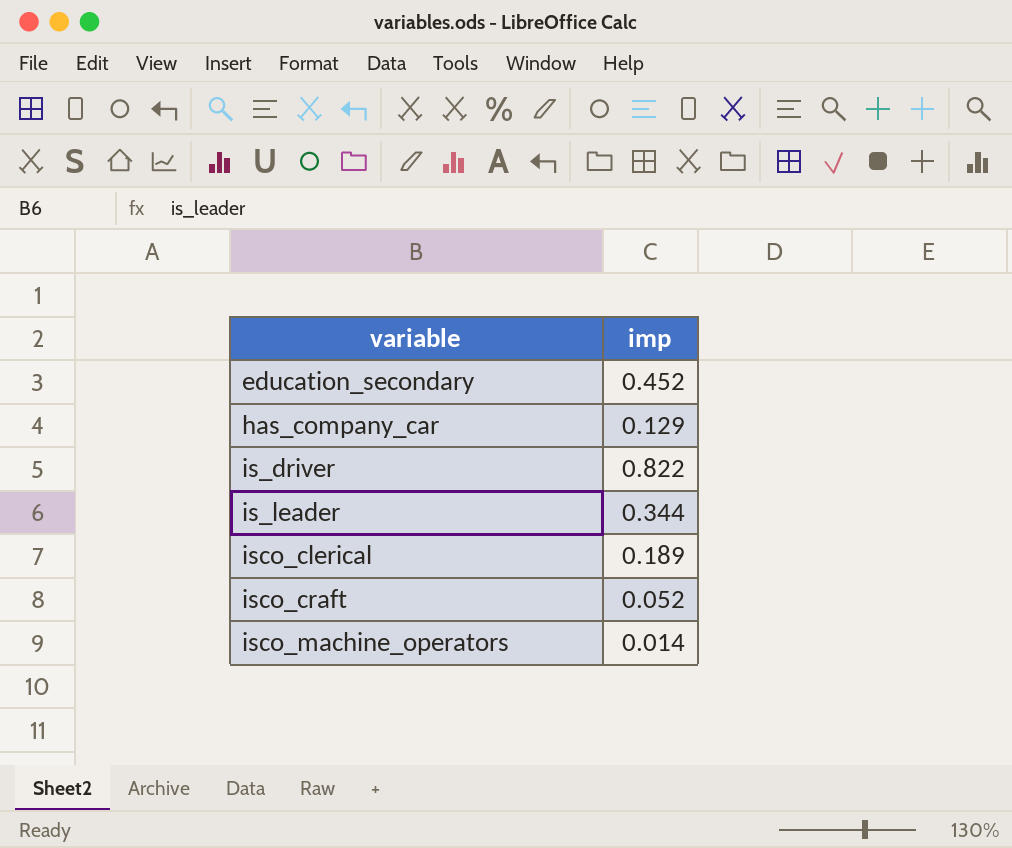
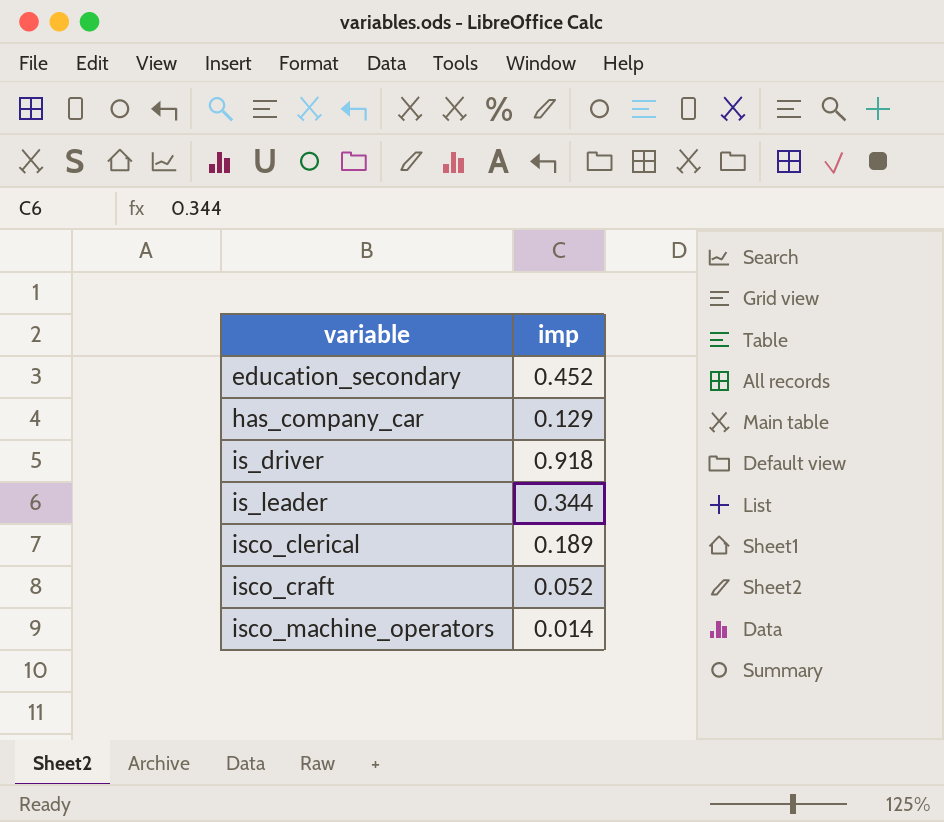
is_driver | imp: 0.822 -> 0.918

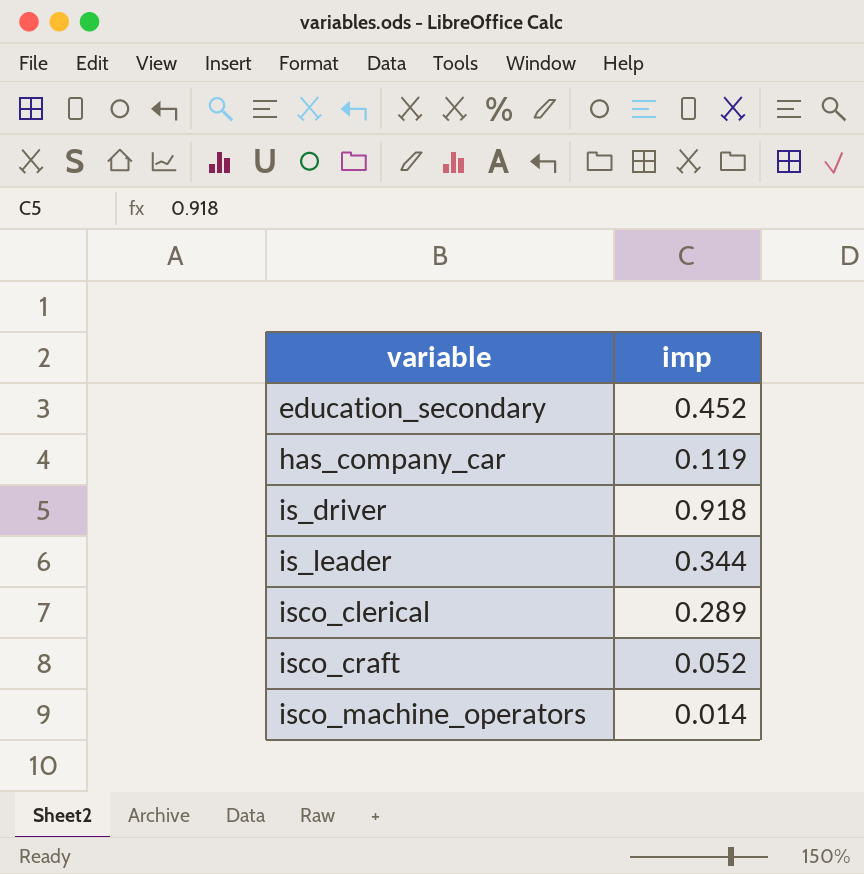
has_company_car | imp: 0.129 -> 0.119
isco_clerical | imp: 0.189 -> 0.289

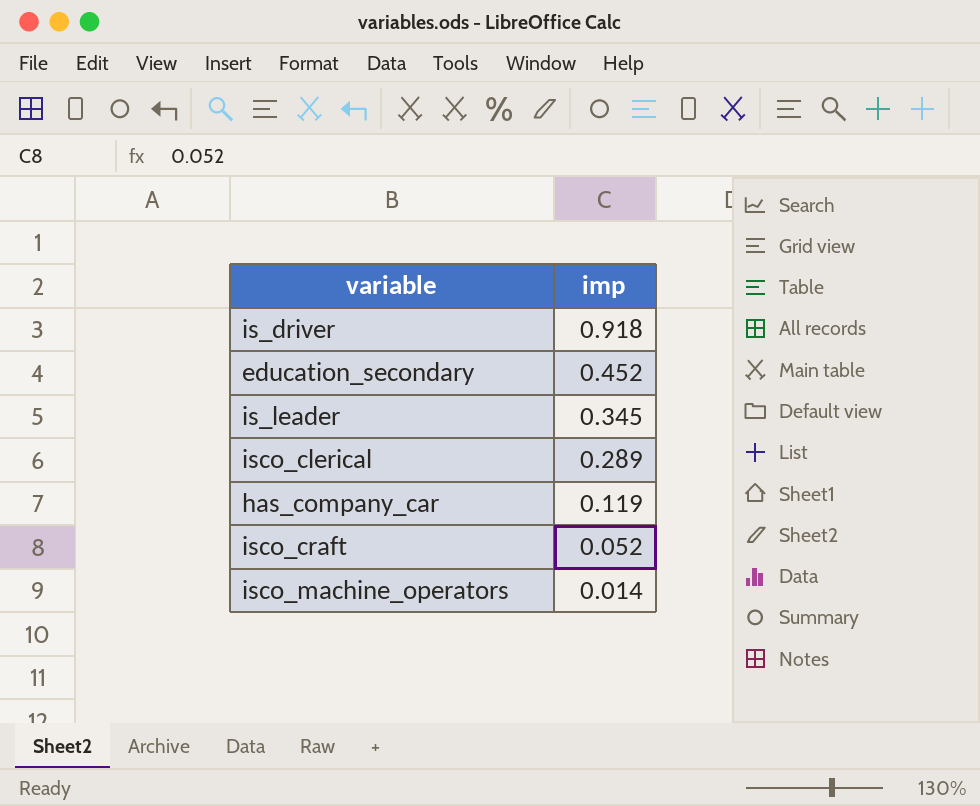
row order: variable ascending -> imp descending
is_leader | imp: 0.344 -> 0.345

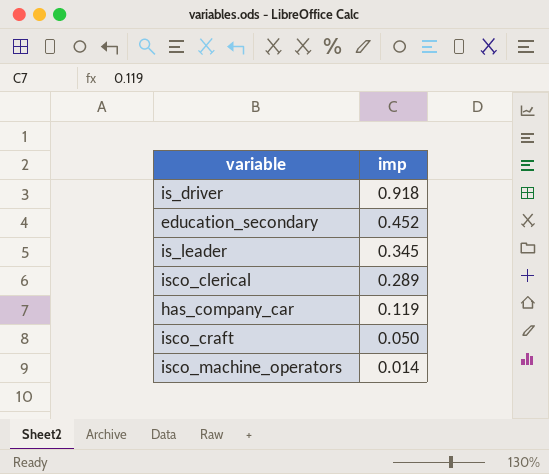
isco_craft | imp: 0.052 -> 0.050

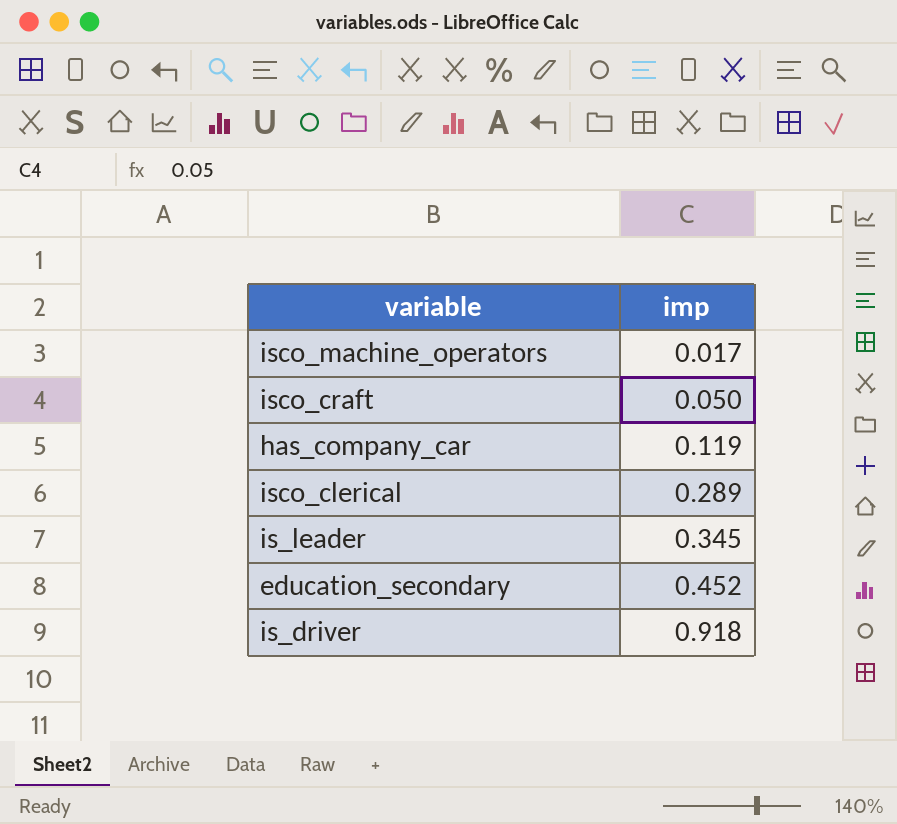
row order: imp descending -> imp ascending
isco_machine_operators | imp: 0.014 -> 0.017

